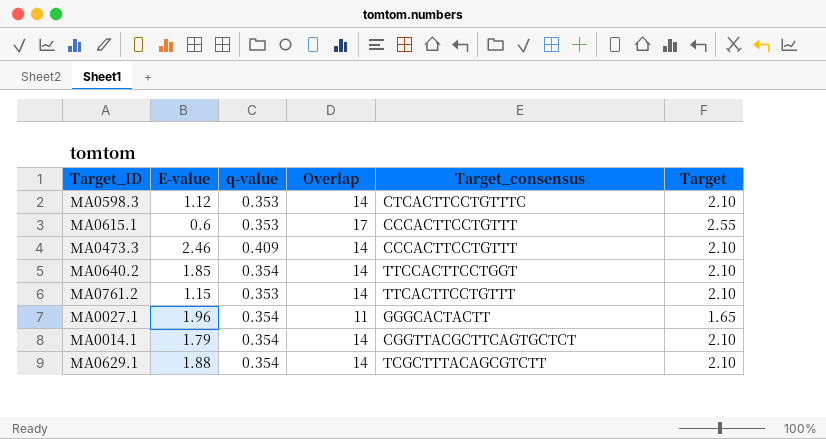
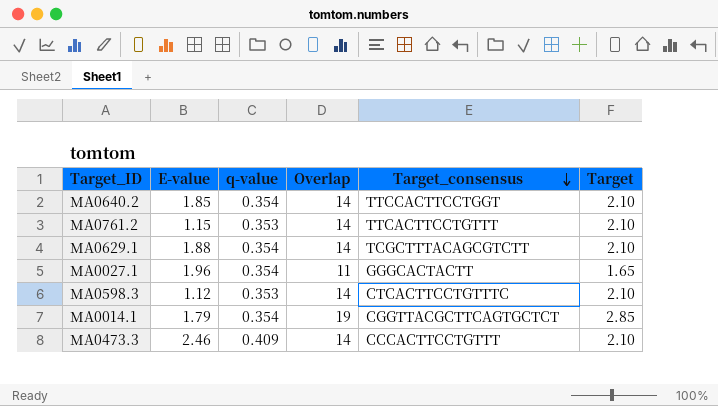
row order: none -> Target_consensus descending
row MA0615.1: 0.6 | 0.353 | 17 | CCCACTTCCTGTTT | 2.55 -> none
MA0014.1 | Overlap: 14 -> 19
MA0014.1 | Target: 2.10 -> 2.85

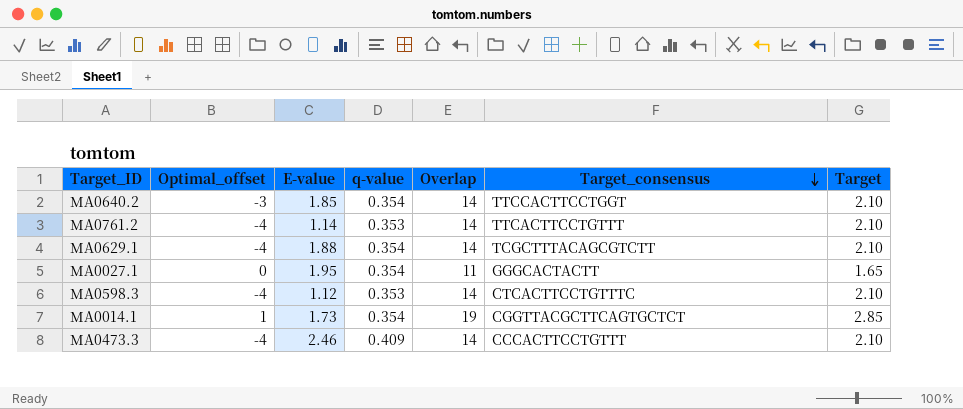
column Optimal_offset | position: none -> 2
MA0761.2 | E-value: 1.15 -> 1.14
MA0027.1 | E-value: 1.96 -> 1.95
MA0014.1 | E-value: 1.79 -> 1.73

